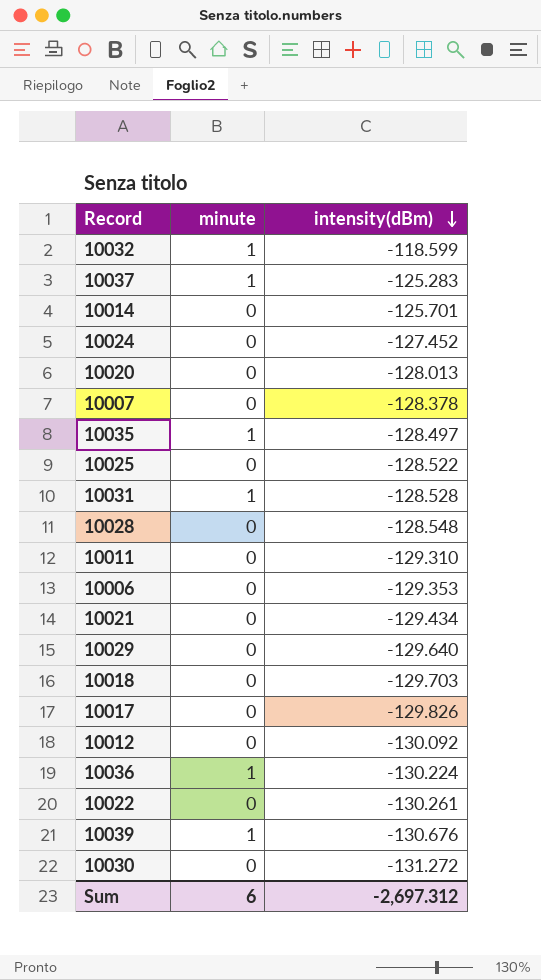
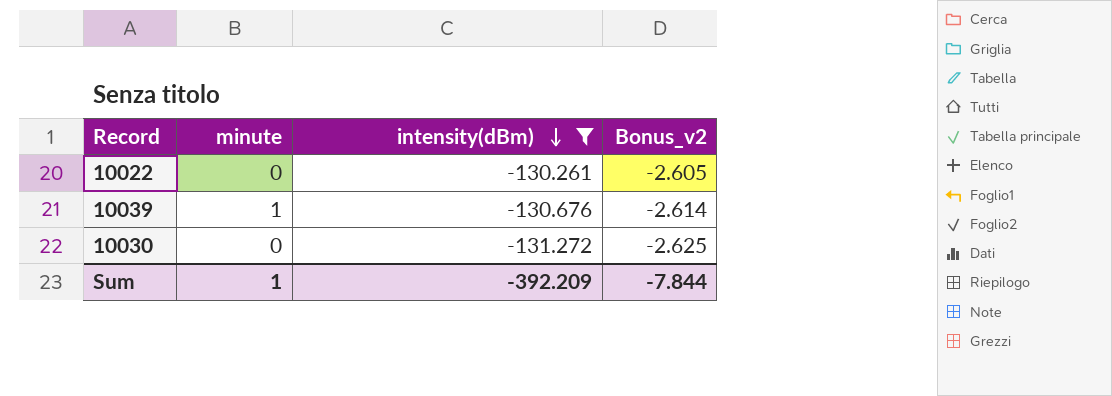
filter: none -> intensity(dBm) <= -130.261
column Bonus_v2 | formula: none -> [intensity(dBm)] * 0.02
Sum | minute: 6 -> 1
Sum | intensity(dBm): -2,697.312 -> -392.209

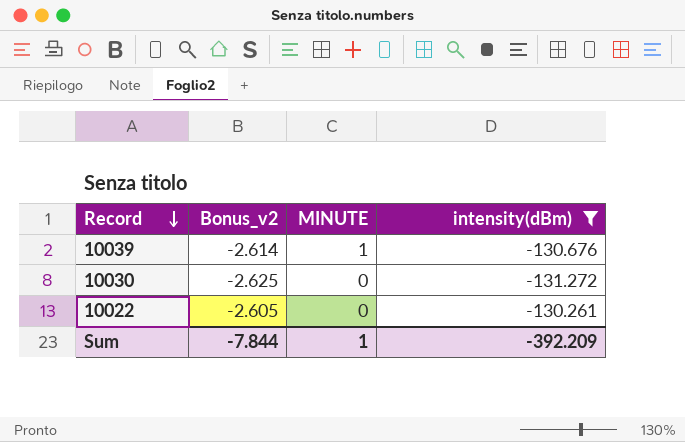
row order: intensity(dBm) descending -> Record descending
column Bonus_v2 | position: 4 -> 2
column name: minute -> MINUTE

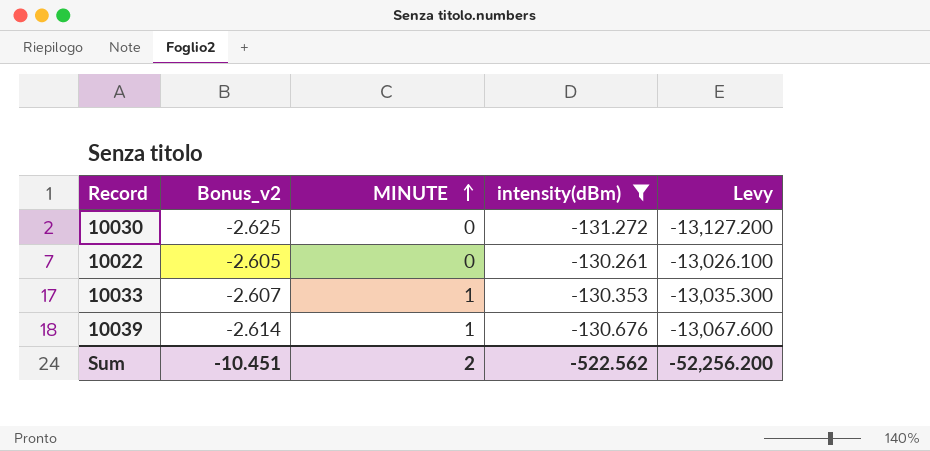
row order: Record descending -> MINUTE ascending
column Levy | formula: none -> [intensity(dBm)] * 100
row 10033: none -> -2.607 | 1 | -130.353 | -13,035.300
Sum | Bonus_v2: -7.844 -> -10.451
Sum | MINUTE: 1 -> 2
Sum | intensity(dBm): -392.209 -> -522.562

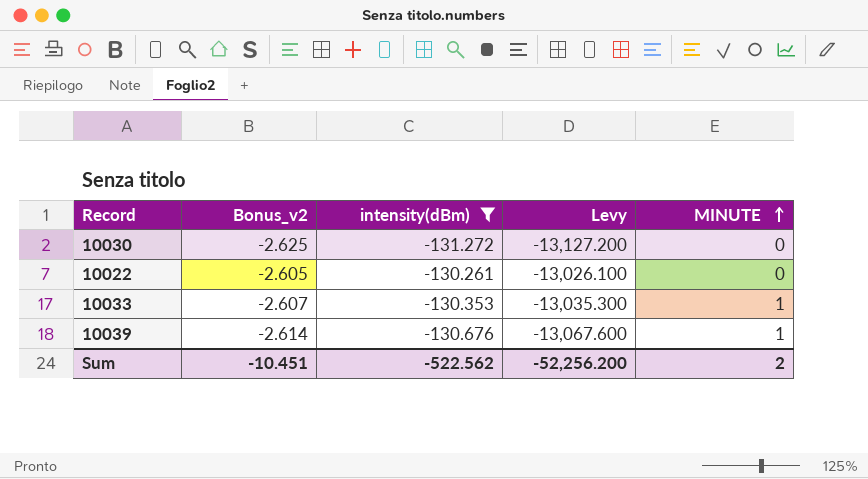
column MINUTE | position: 3 -> 5

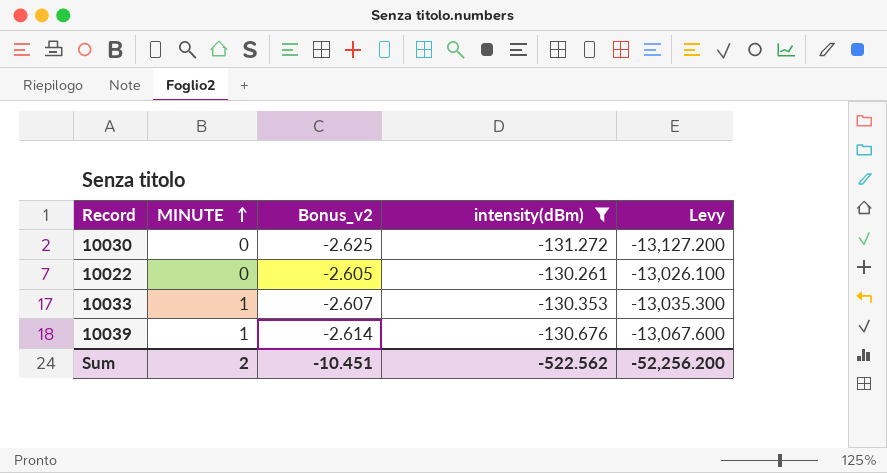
column MINUTE | position: 5 -> 2

